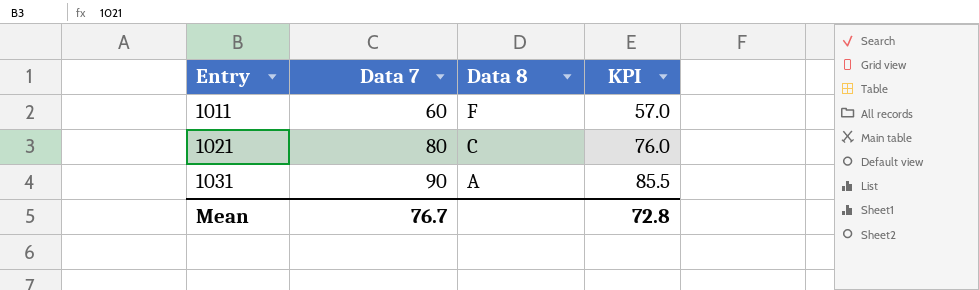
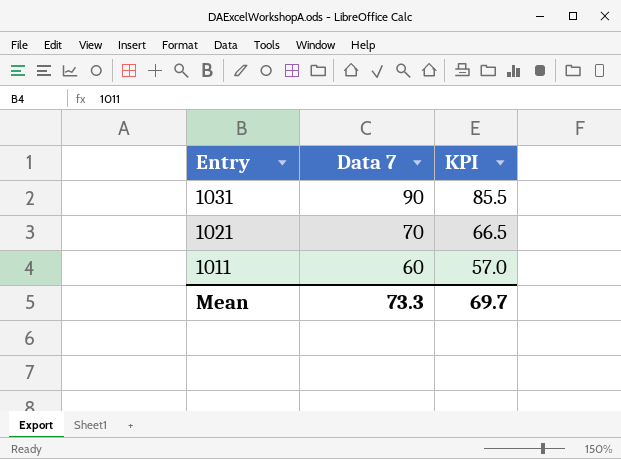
row order: Entry ascending -> Entry descending
column Data 8 | position: 3 -> none
1021 | Data 7: 80 -> 70
1021 | KPI: 76.0 -> 66.5
Mean | Data 7: 76.7 -> 73.3
Mean | KPI: 72.8 -> 69.7

